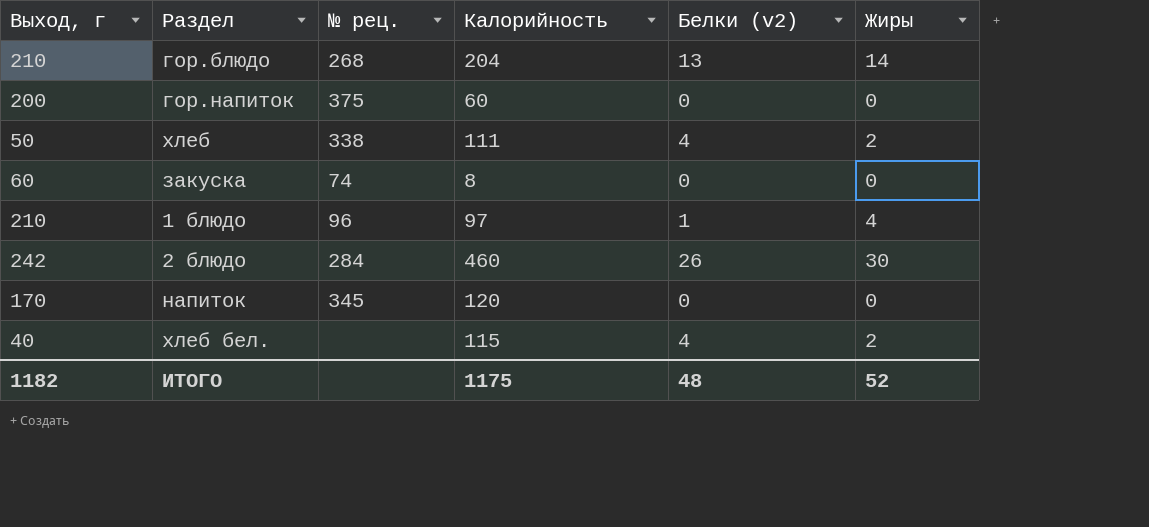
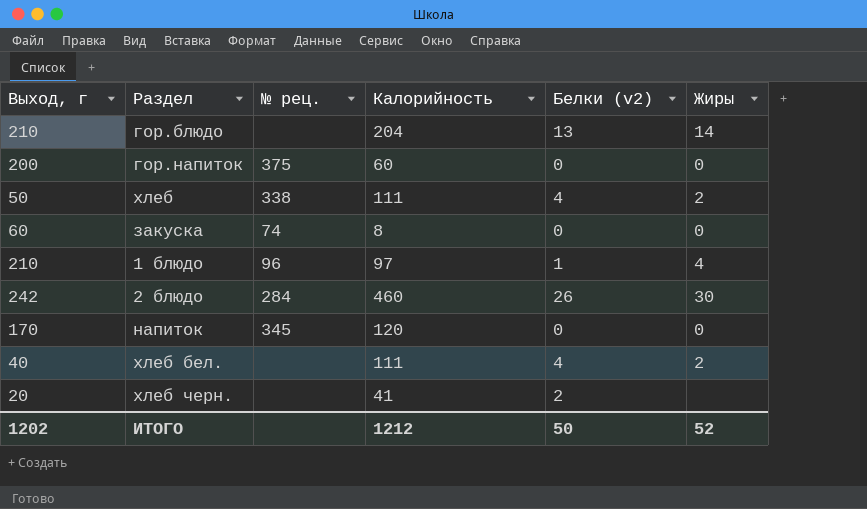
гор.блюдо | № рец.: 268 -> none
хлеб бел. | Калорийность: 115 -> 111
row хлеб черн.: none -> 20 | none | 41 | 2 | none
ИТОГО | Выход, г: 1182 -> 1202
ИТОГО | Калорийность: 1175 -> 1212
ИТОГО | Белки (v2): 48 -> 50

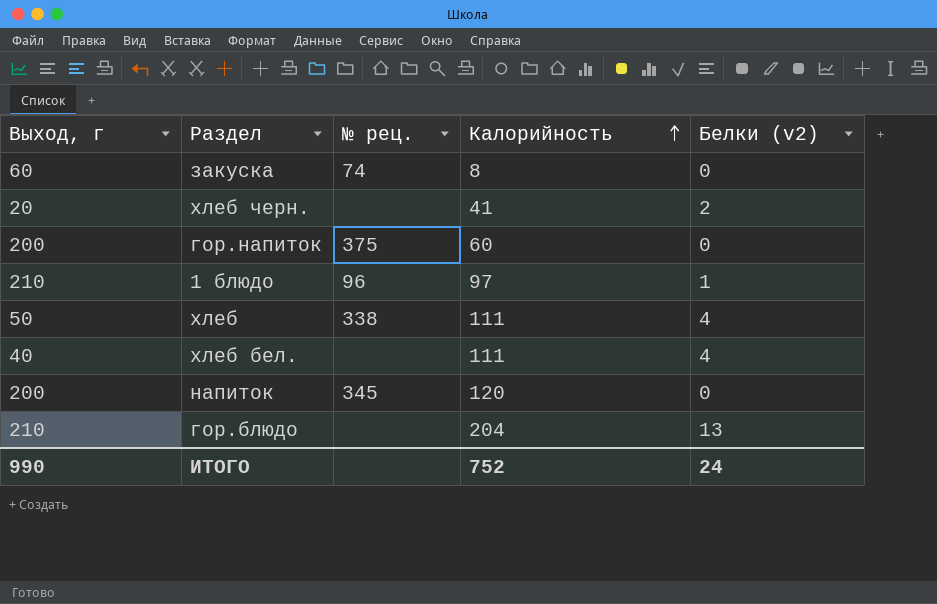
row order: none -> Калорийность ascending
column Жиры | position: 6 -> none
row 2 блюдо: 242 | 284 | 460 | 26 | 30 -> none
напиток | Выход, г: 170 -> 200
ИТОГО | Выход, г: 1202 -> 990
ИТОГО | Калорийность: 1212 -> 752
ИТОГО | Белки (v2): 50 -> 24

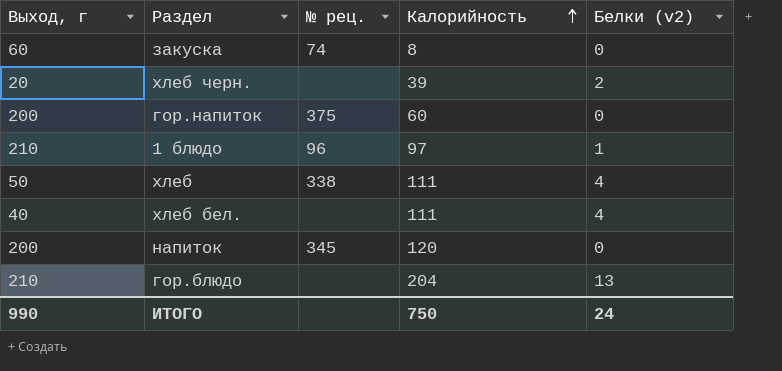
хлеб черн. | Калорийность: 41 -> 39
ИТОГО | Калорийность: 752 -> 750

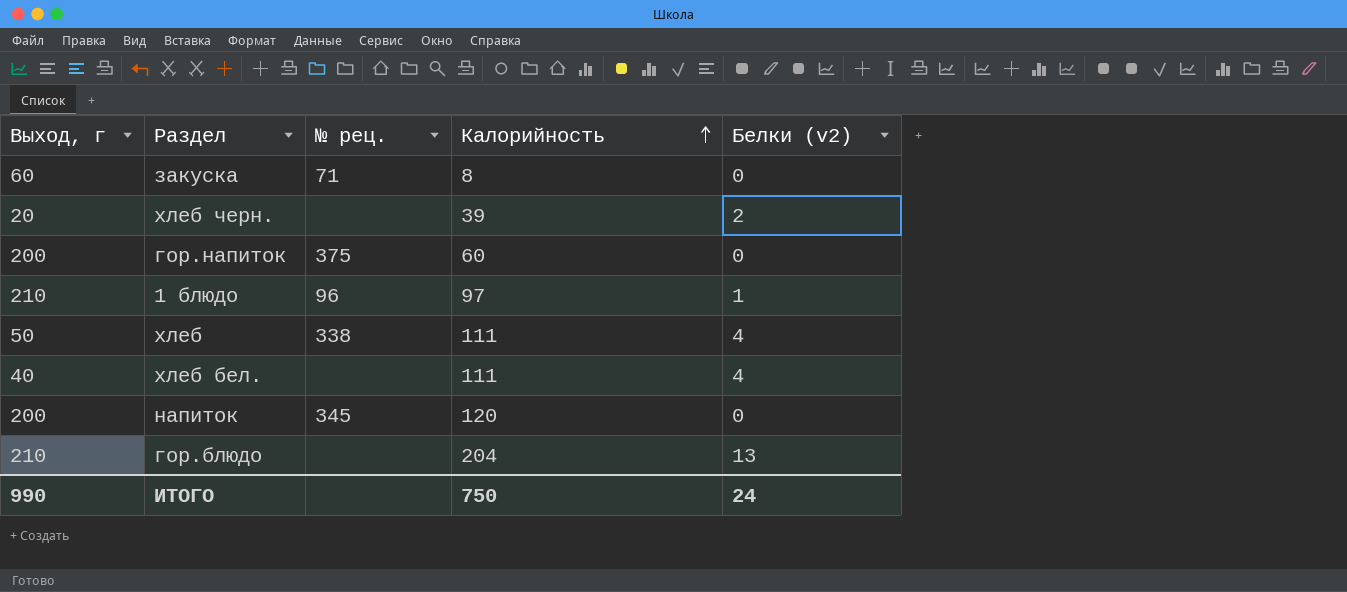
закуска | № рец.: 74 -> 71

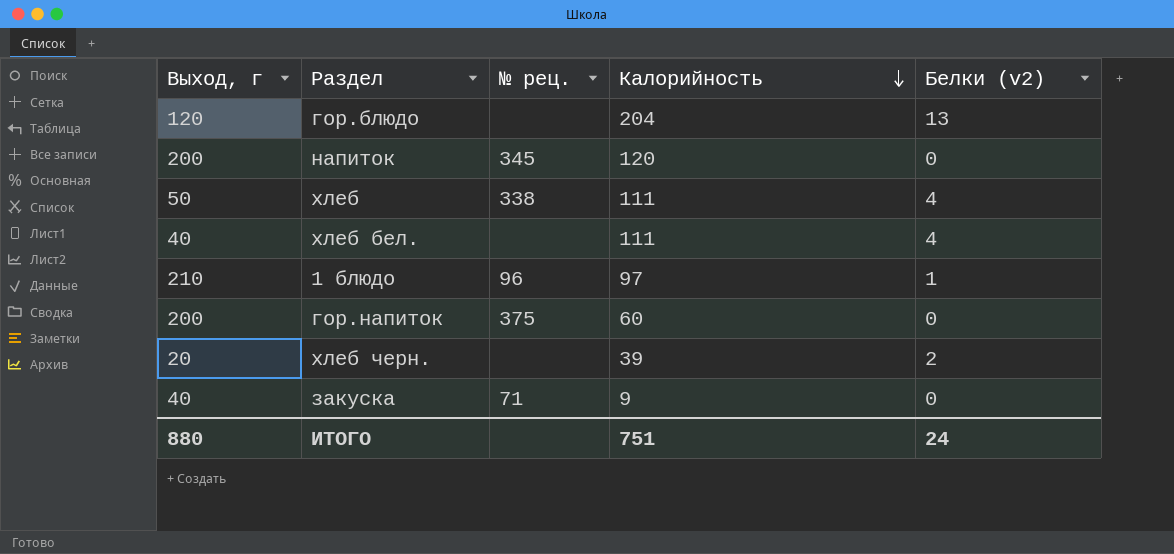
row order: Калорийность ascending -> Калорийность descending
гор.блюдо | Выход, г: 210 -> 120
закуска | Выход, г: 60 -> 40
закуска | Калорийность: 8 -> 9
ИТОГО | Выход, г: 990 -> 880
ИТОГО | Калорийность: 750 -> 751

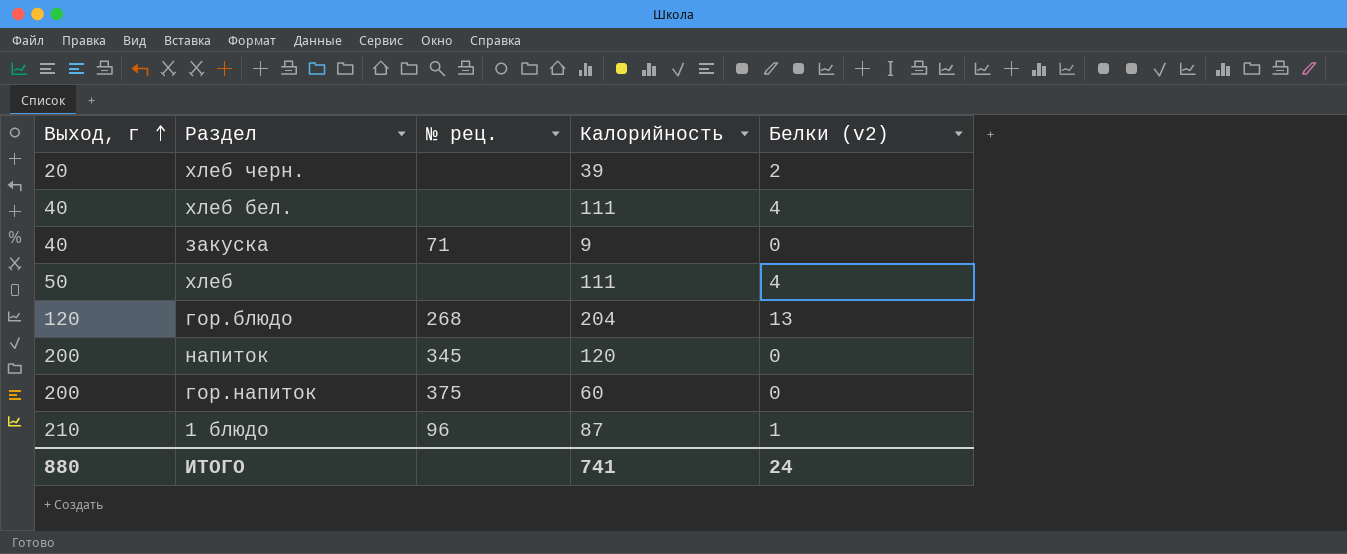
row order: Калорийность descending -> Выход, г ascending
хлеб | № рец.: 338 -> none
гор.блюдо | № рец.: none -> 268
1 блюдо | Калорийность: 97 -> 87
ИТОГО | Калорийность: 751 -> 741

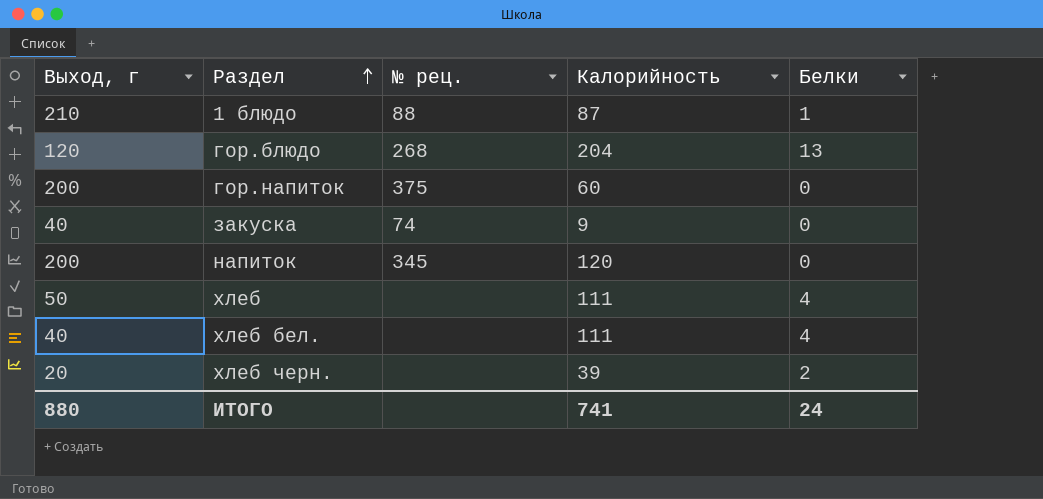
row order: Выход, г ascending -> Раздел ascending
column name: Белки (v2) -> Белки
1 блюдо | № рец.: 96 -> 88
закуска | № рец.: 71 -> 74

